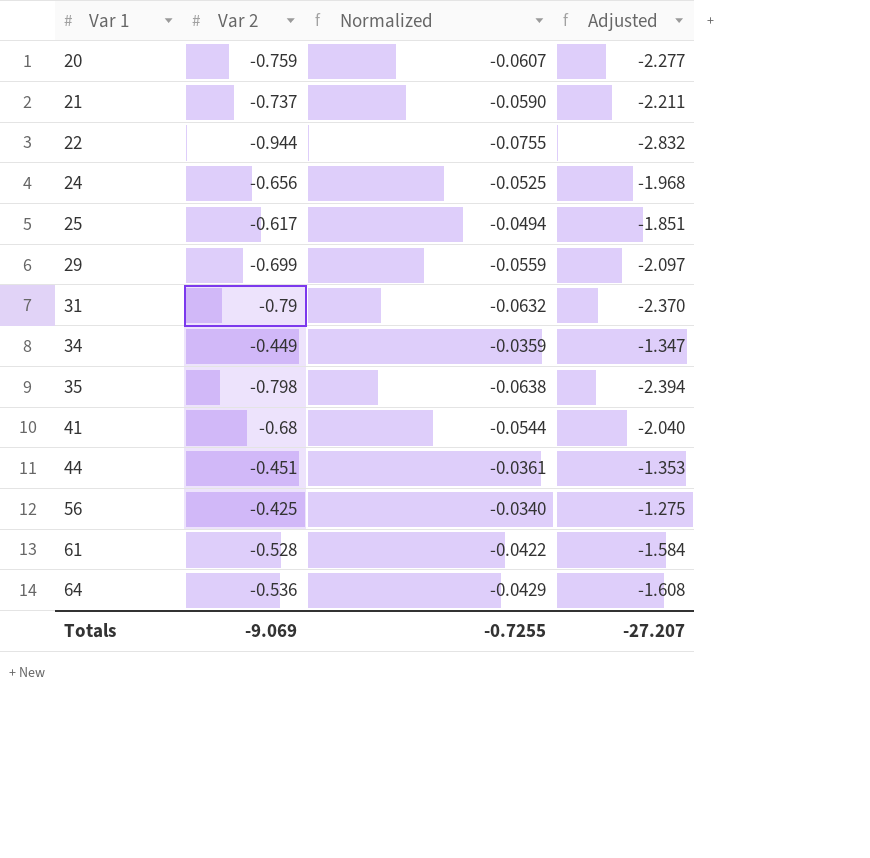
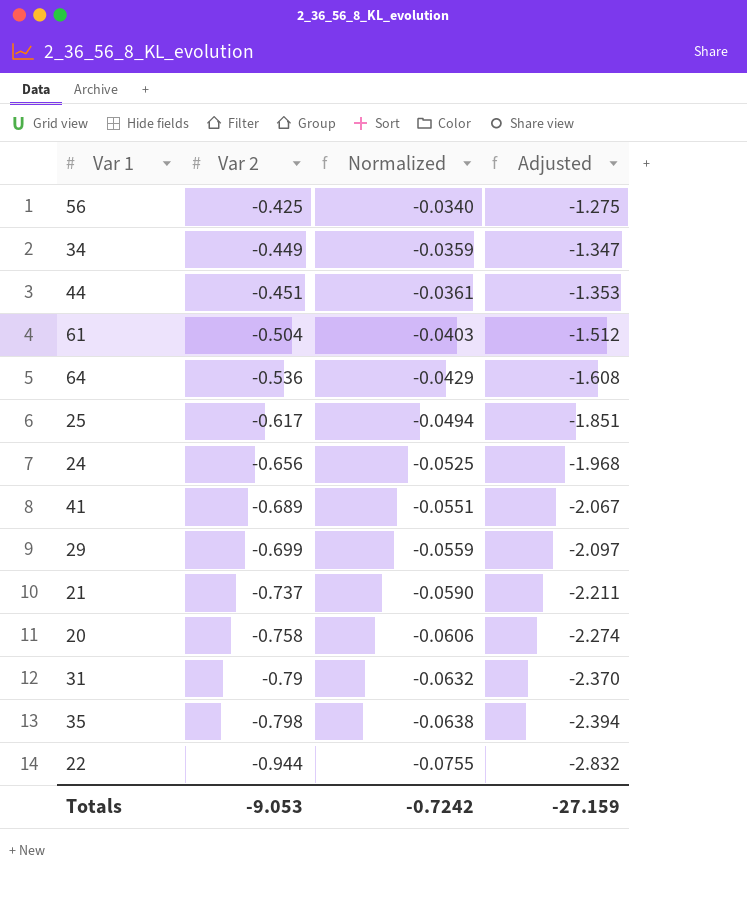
row order: Var 1 ascending -> Var 2 descending
61 | Var 2: -0.528 -> -0.504
61 | Normalized: -0.0422 -> -0.0403
61 | Adjusted: -1.584 -> -1.512
41 | Var 2: -0.68 -> -0.689
41 | Normalized: -0.0544 -> -0.0551
41 | Adjusted: -2.040 -> -2.067
20 | Var 2: -0.759 -> -0.758
20 | Normalized: -0.0607 -> -0.0606
20 | Adjusted: -2.277 -> -2.274
Totals | Var 2: -9.069 -> -9.053
Totals | Normalized: -0.7255 -> -0.7242
Totals | Adjusted: -27.207 -> -27.159

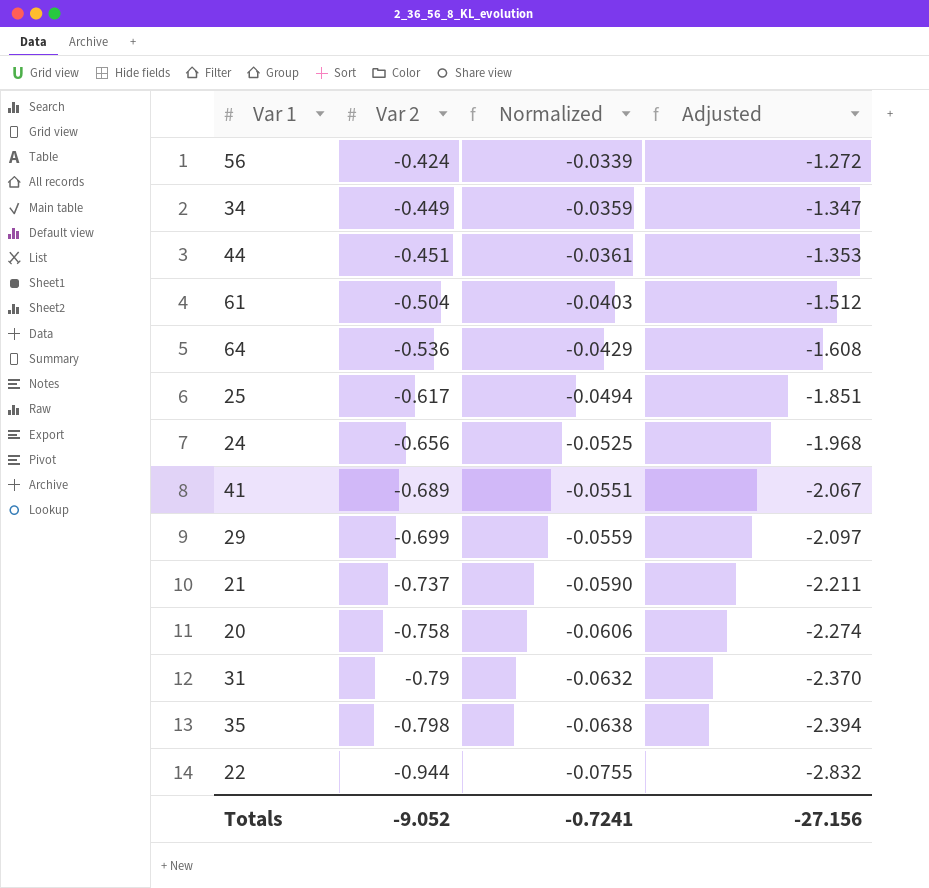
56 | Var 2: -0.425 -> -0.424
56 | Normalized: -0.0340 -> -0.0339
56 | Adjusted: -1.275 -> -1.272
Totals | Var 2: -9.053 -> -9.052
Totals | Normalized: -0.7242 -> -0.7241
Totals | Adjusted: -27.159 -> -27.156

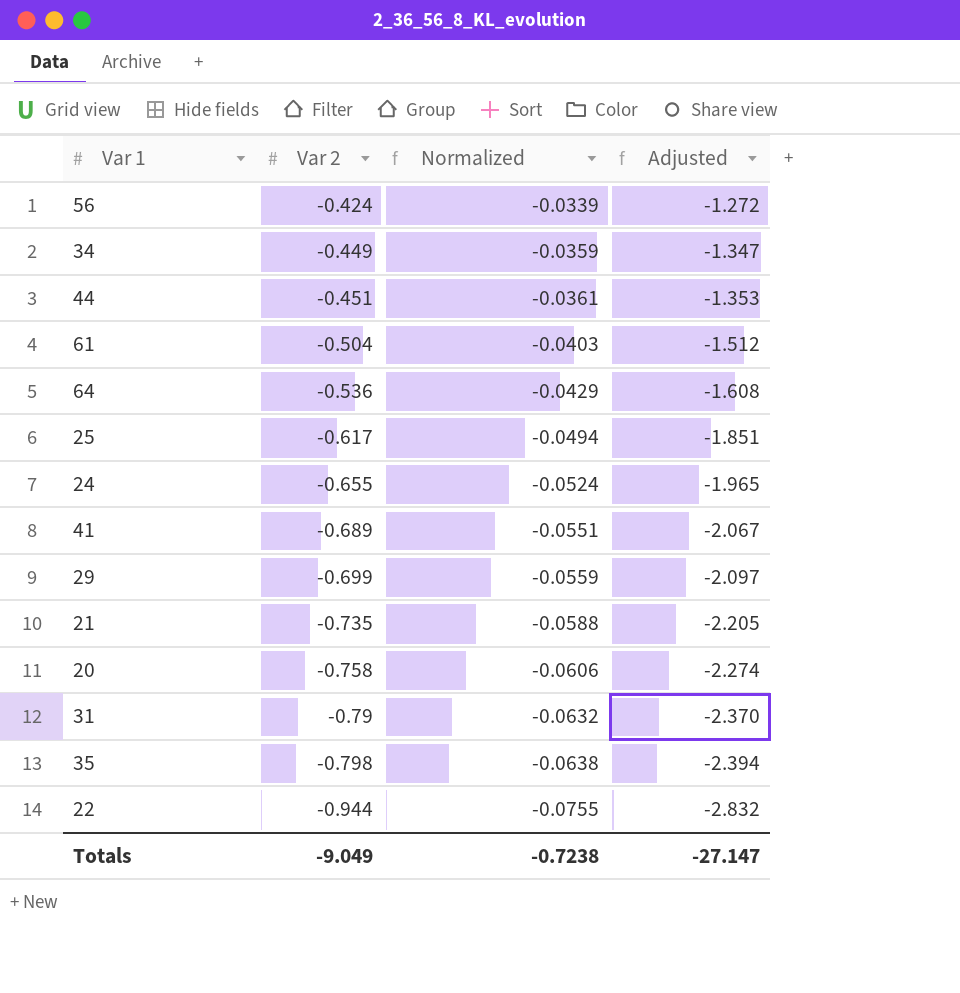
24 | Var 2: -0.656 -> -0.655
24 | Normalized: -0.0525 -> -0.0524
24 | Adjusted: -1.968 -> -1.965
21 | Var 2: -0.737 -> -0.735
21 | Normalized: -0.0590 -> -0.0588
21 | Adjusted: -2.211 -> -2.205
Totals | Var 2: -9.052 -> -9.049
Totals | Normalized: -0.7241 -> -0.7238
Totals | Adjusted: -27.156 -> -27.147

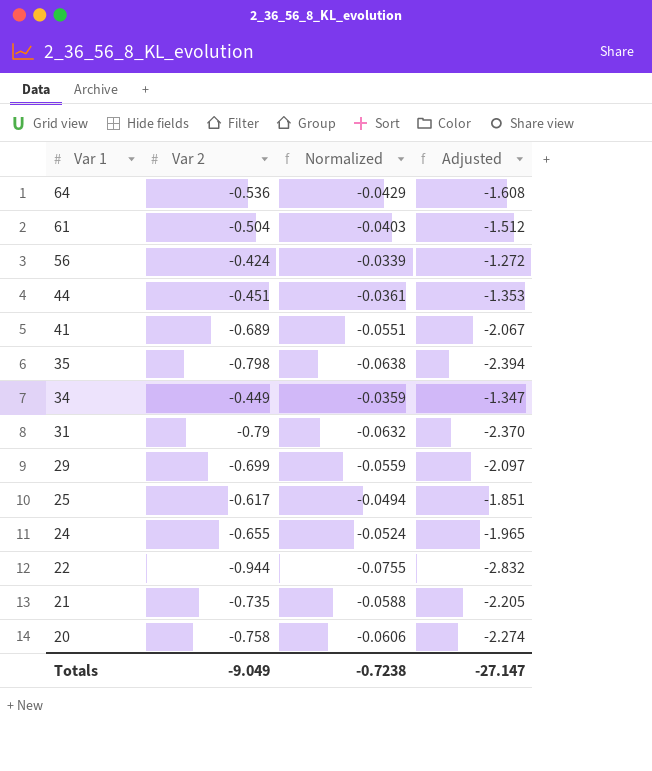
row order: Var 2 descending -> Var 1 descending

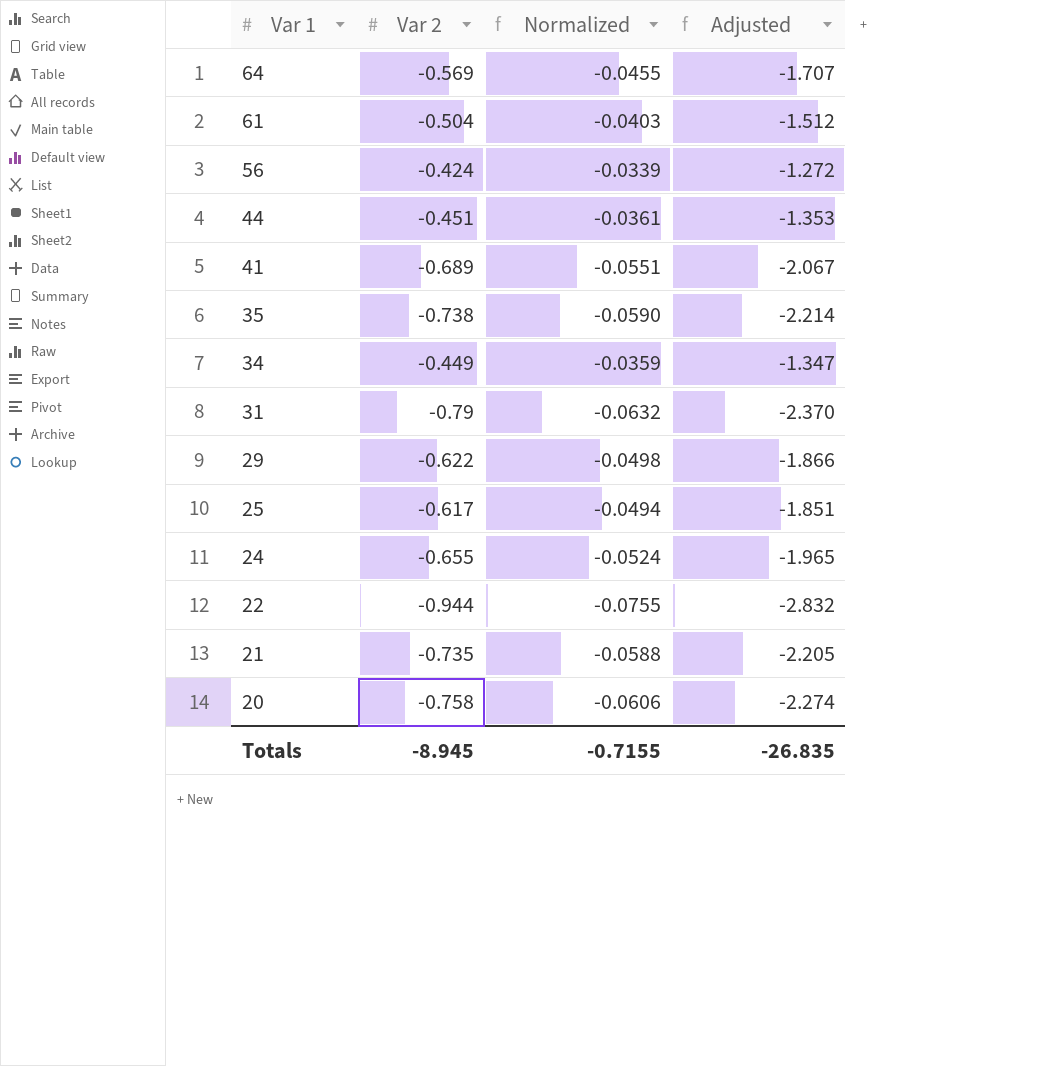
64 | Var 2: -0.536 -> -0.569
64 | Normalized: -0.0429 -> -0.0455
64 | Adjusted: -1.608 -> -1.707
35 | Var 2: -0.798 -> -0.738
35 | Normalized: -0.0638 -> -0.0590
35 | Adjusted: -2.394 -> -2.214
29 | Var 2: -0.699 -> -0.622
29 | Normalized: -0.0559 -> -0.0498
29 | Adjusted: -2.097 -> -1.866
Totals | Var 2: -9.049 -> -8.945
Totals | Normalized: -0.7238 -> -0.7155
Totals | Adjusted: -27.147 -> -26.835

